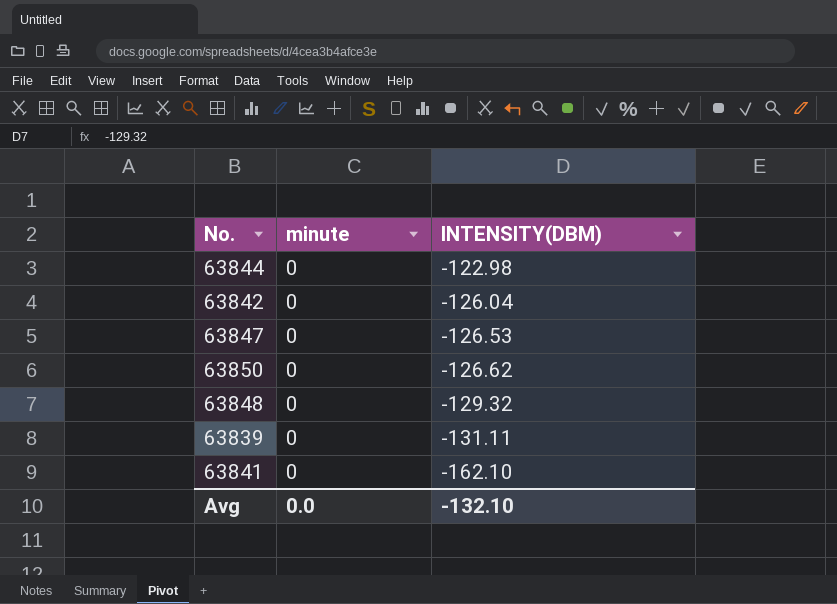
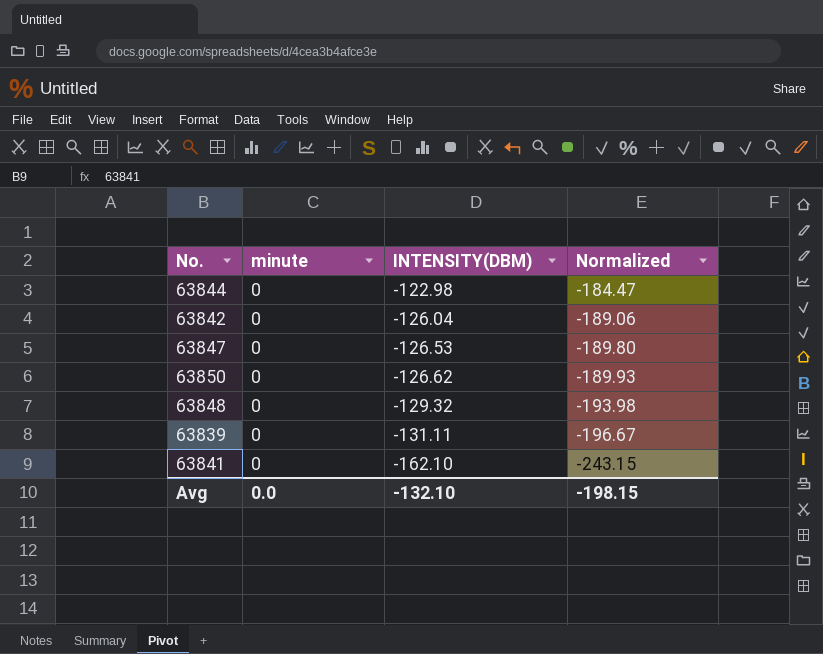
column Normalized | formula: none -> [INTENSITY(DBM)] * 1.5

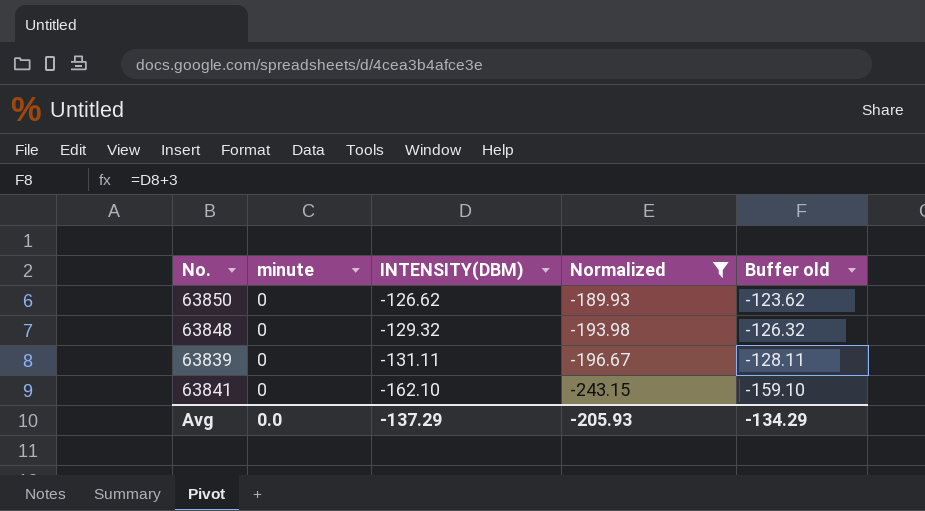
filter: none -> Normalized <= -189.93
column Buffer old | formula: none -> [INTENSITY(DBM)] + 3
Avg | INTENSITY(DBM): -132.10 -> -137.29
Avg | Normalized: -198.15 -> -205.93

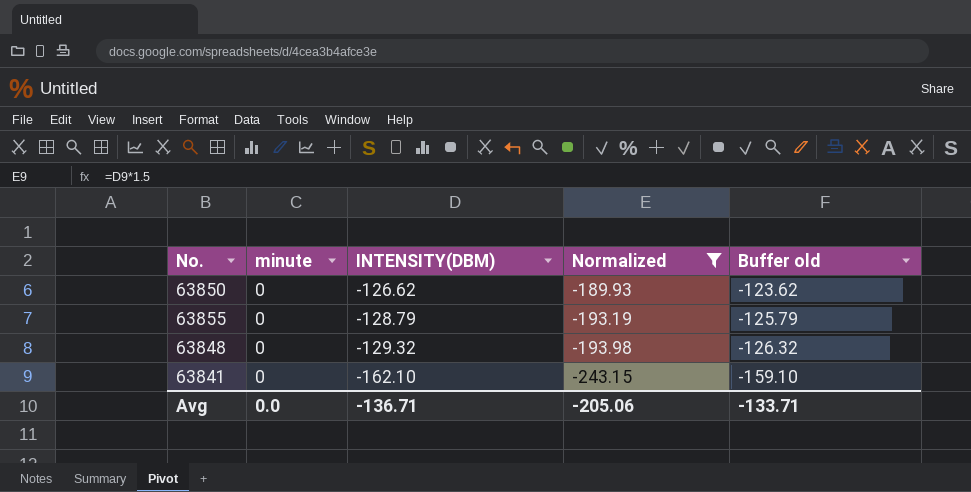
row 63839: 0 | -131.11 | -196.67 | -128.11 -> none
row 63855: none -> 0 | -128.79 | -193.19 | -125.79
Avg | INTENSITY(DBM): -137.29 -> -136.71
Avg | Normalized: -205.93 -> -205.06
Avg | Buffer old: -134.29 -> -133.71

